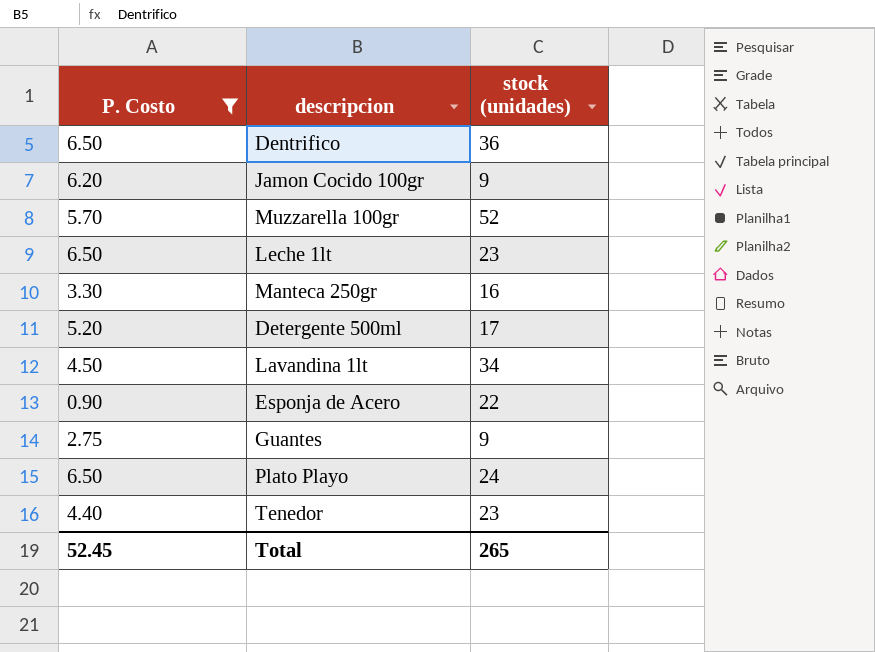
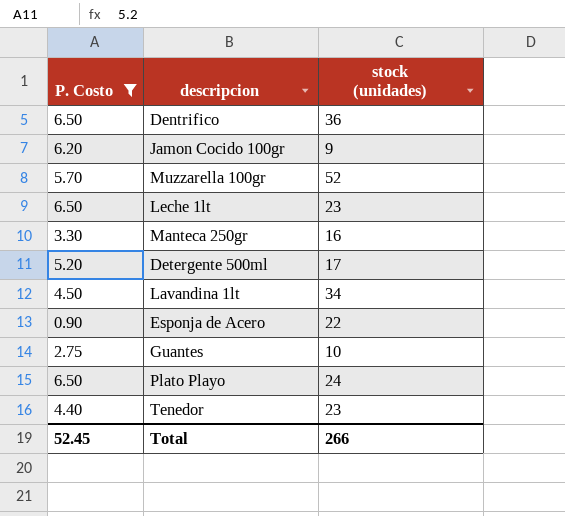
Guantes | stock (unidades): 9 -> 10
Total | stock (unidades): 265 -> 266

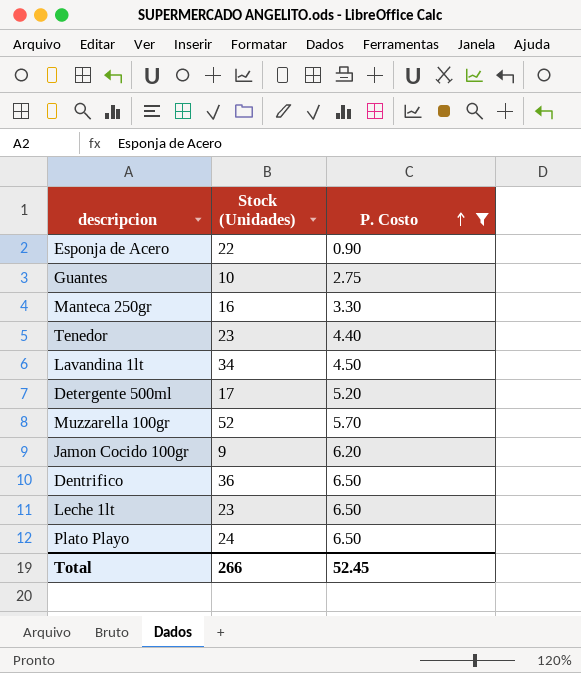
row order: none -> P. Costo ascending
column name: stock (unidades) -> Stock (Unidades)
column P. Costo | position: 1 -> 3

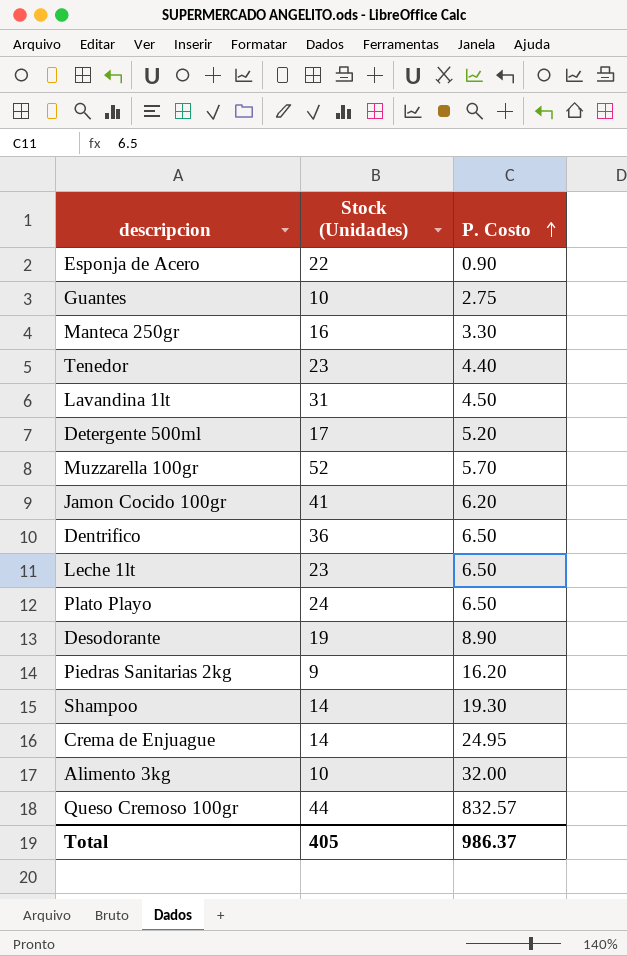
filter: P. Costo <= 6.50 -> none
Lavandina 1lt | Stock (Unidades): 34 -> 31
Jamon Cocido 100gr | Stock (Unidades): 9 -> 41
Total | Stock (Unidades): 266 -> 405
Total | P. Costo: 52.45 -> 986.37

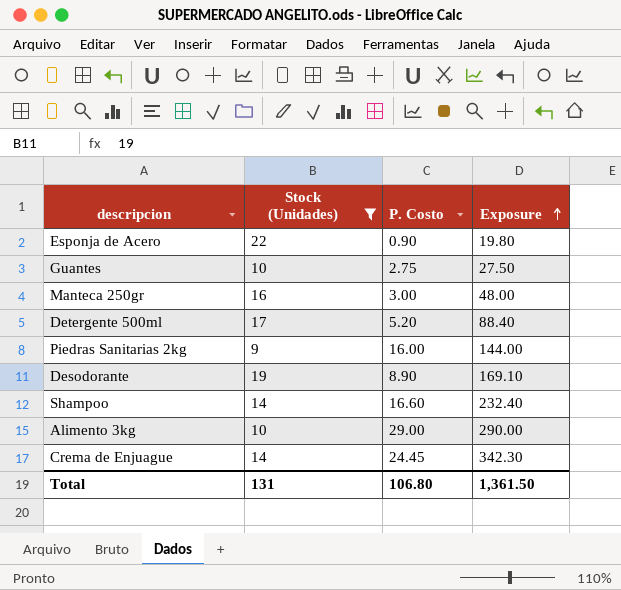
filter: none -> Stock (Unidades) <= 22
row order: P. Costo ascending -> Exposure ascending
column Exposure | formula: none -> [Stock (Unidades)] * [P. Costo]
Manteca 250gr | P. Costo: 3.30 -> 3.00
Piedras Sanitarias 2kg | P. Costo: 16.20 -> 16.00
Shampoo | P. Costo: 19.30 -> 16.60
Alimento 3kg | P. Costo: 32.00 -> 29.00
Crema de Enjuague | P. Costo: 24.95 -> 24.45
Total | Stock (Unidades): 405 -> 131
Total | P. Costo: 986.37 -> 106.80

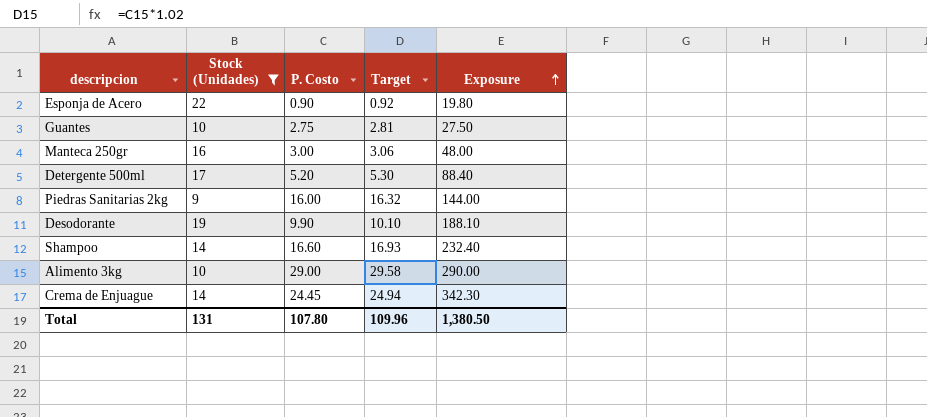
column Target | formula: none -> [P. Costo] * 1.02
Desodorante | P. Costo: 8.90 -> 9.90
Desodorante | Exposure: 169.10 -> 188.10
Total | P. Costo: 106.80 -> 107.80
Total | Exposure: 1,361.50 -> 1,380.50

